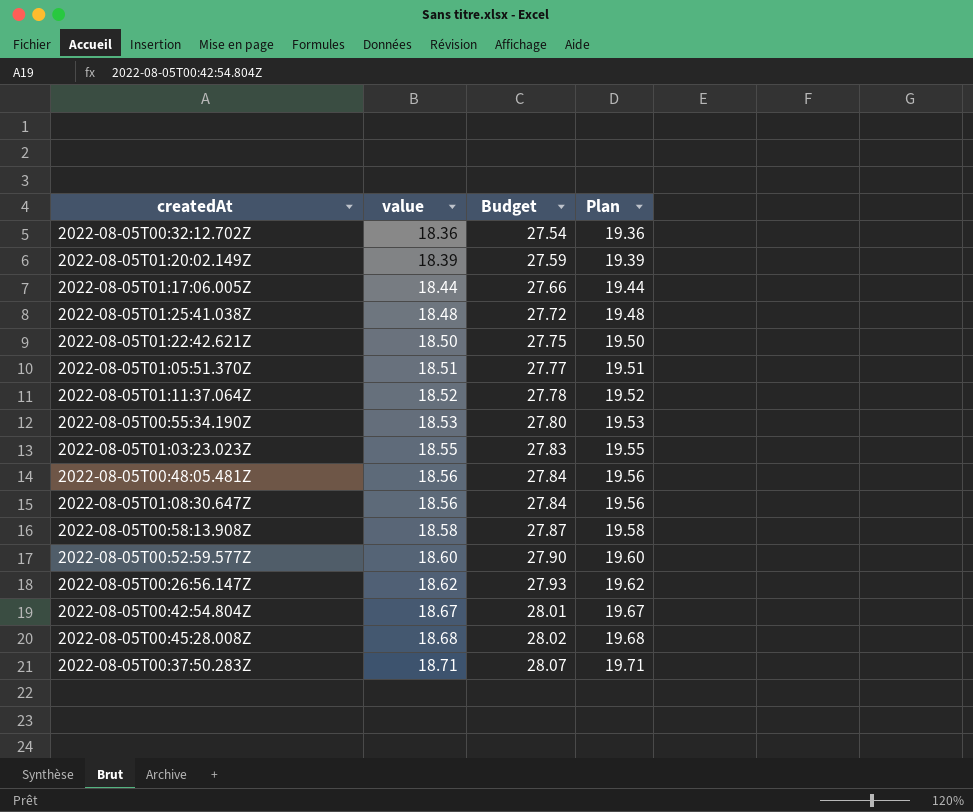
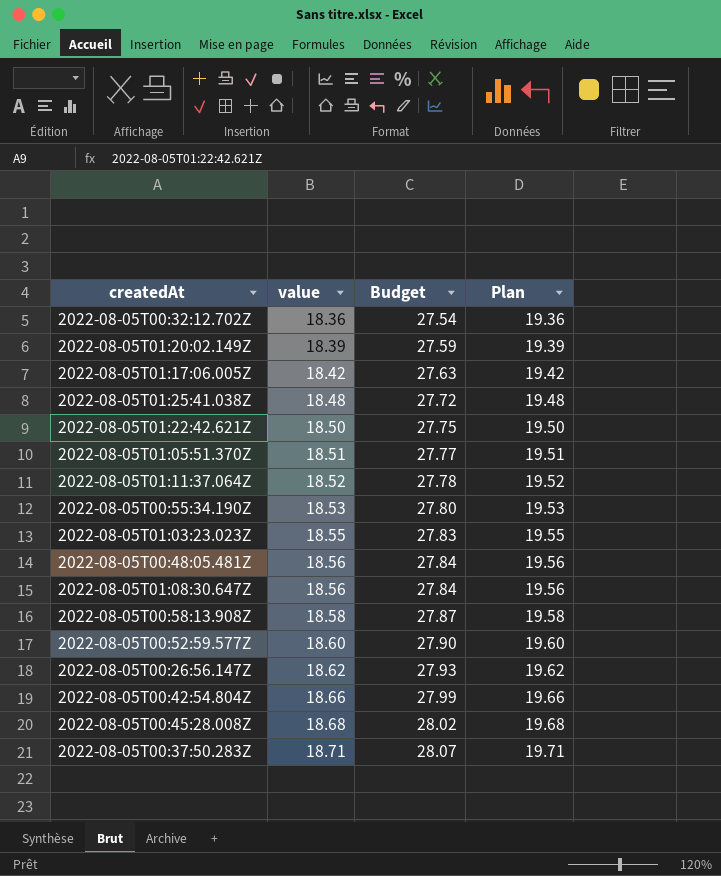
2022-08-05T01:17:06.005Z | value: 18.44 -> 18.42
2022-08-05T01:17:06.005Z | Budget: 27.66 -> 27.63
2022-08-05T01:17:06.005Z | Plan: 19.44 -> 19.42
2022-08-05T00:42:54.804Z | value: 18.67 -> 18.66
2022-08-05T00:42:54.804Z | Budget: 28.01 -> 27.99
2022-08-05T00:42:54.804Z | Plan: 19.67 -> 19.66

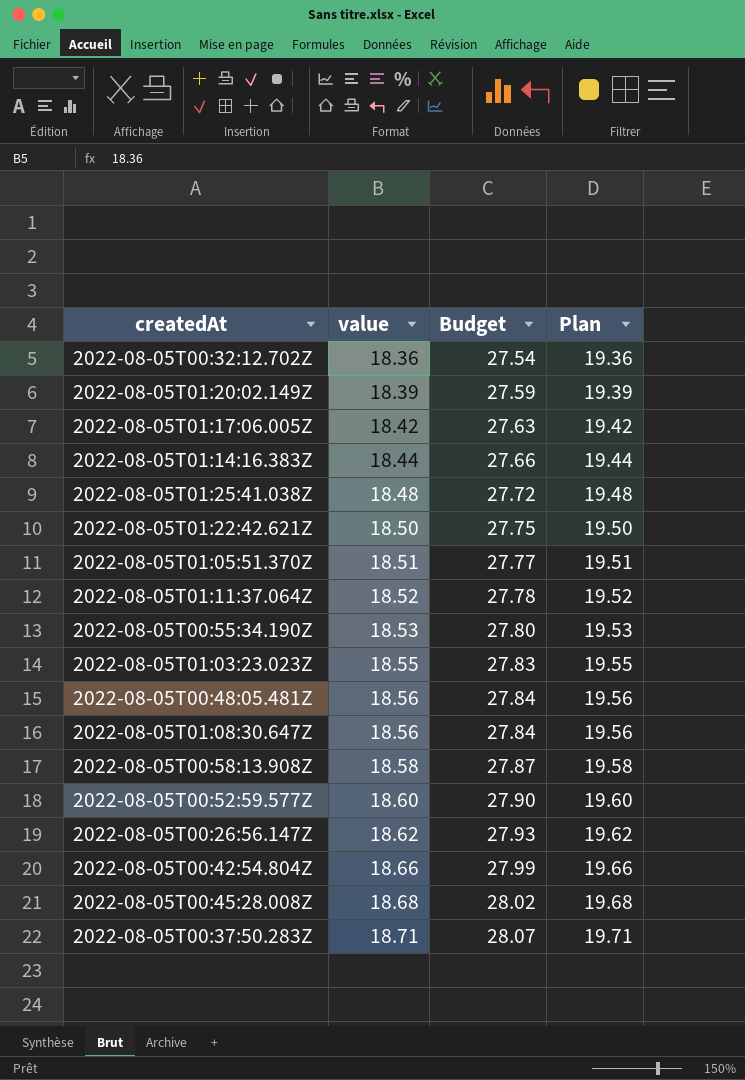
row 2022-08-05T01:14:16.383Z: none -> 18.44 | 27.66 | 19.44

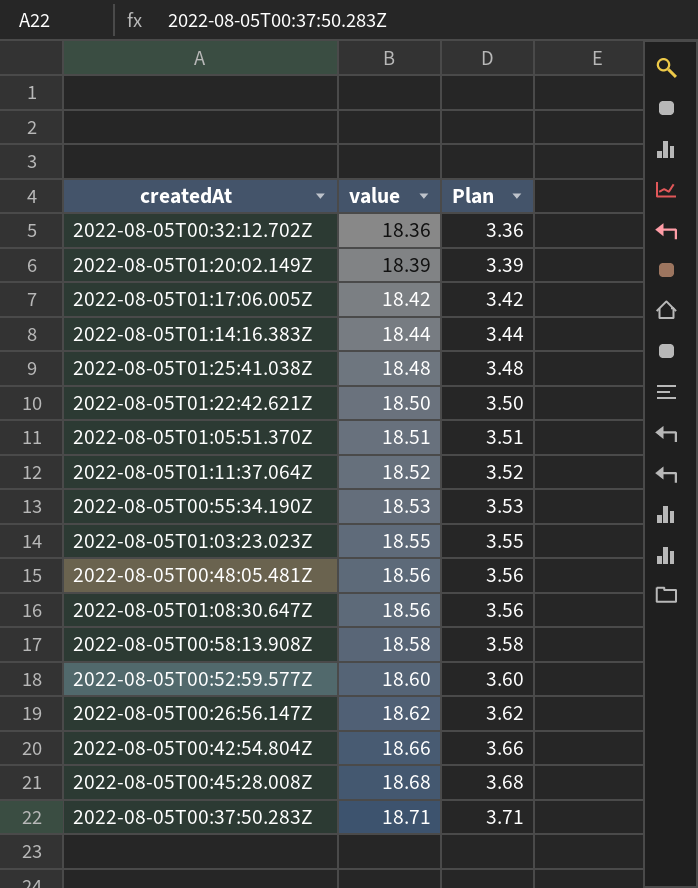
column Budget | formula: [value] * 1.5 -> none
column Plan | formula: [value] + 1 -> [value] - 15

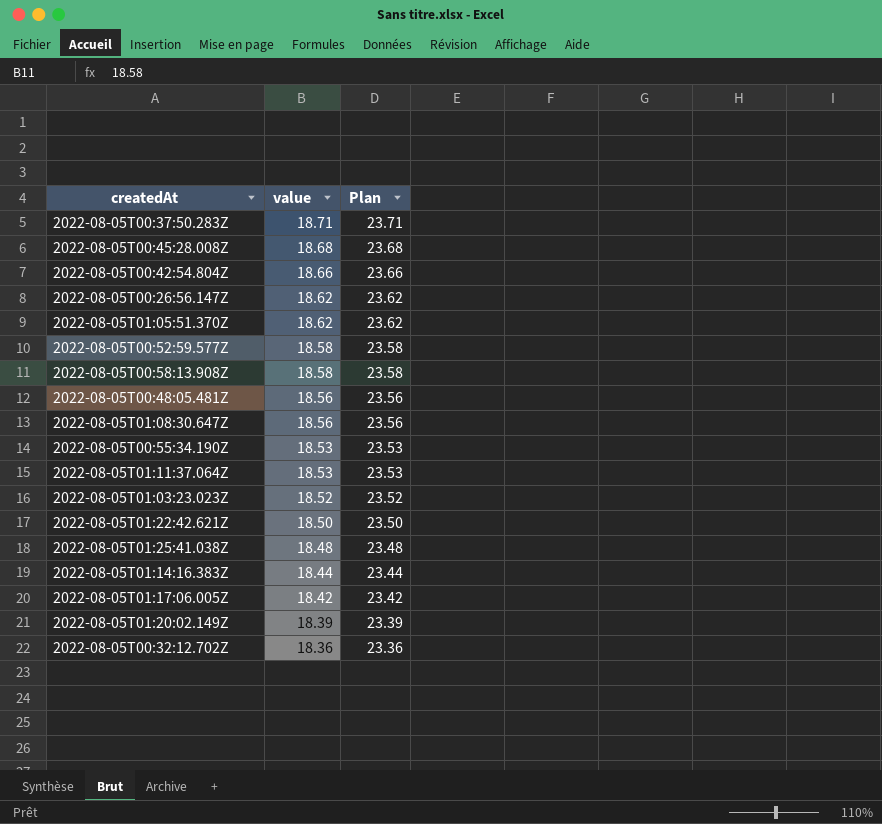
row order: value ascending -> value descending
column Plan | formula: [value] - 15 -> [value] + 5
2022-08-05T01:05:51.370Z | value: 18.51 -> 18.62
2022-08-05T00:52:59.577Z | value: 18.60 -> 18.58
2022-08-05T01:11:37.064Z | value: 18.52 -> 18.53
2022-08-05T01:03:23.023Z | value: 18.55 -> 18.52

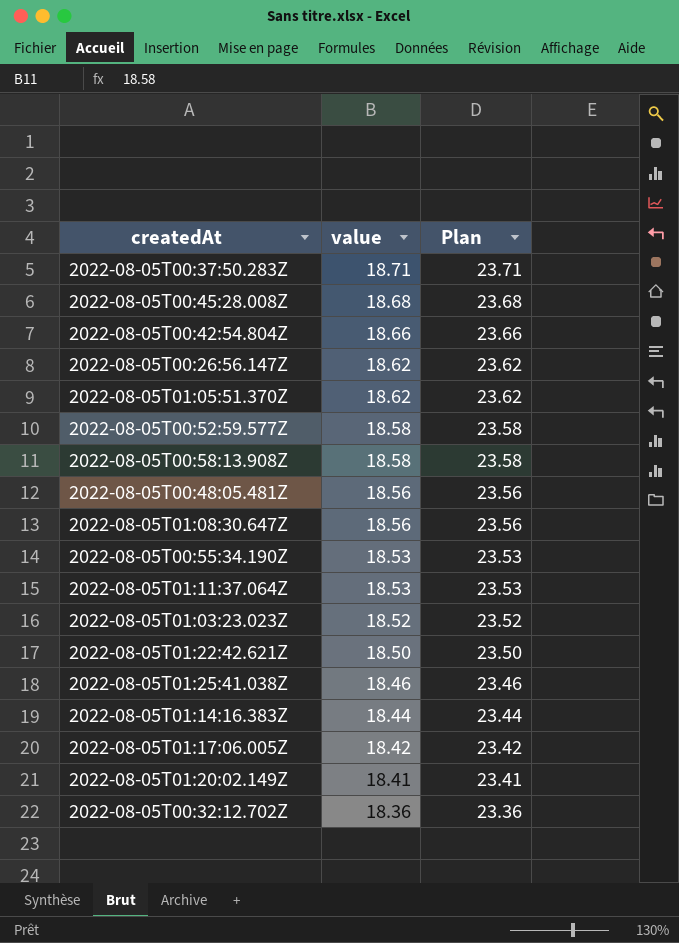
2022-08-05T01:25:41.038Z | value: 18.48 -> 18.46
2022-08-05T01:25:41.038Z | Plan: 23.48 -> 23.46
2022-08-05T01:20:02.149Z | value: 18.39 -> 18.41
2022-08-05T01:20:02.149Z | Plan: 23.39 -> 23.41

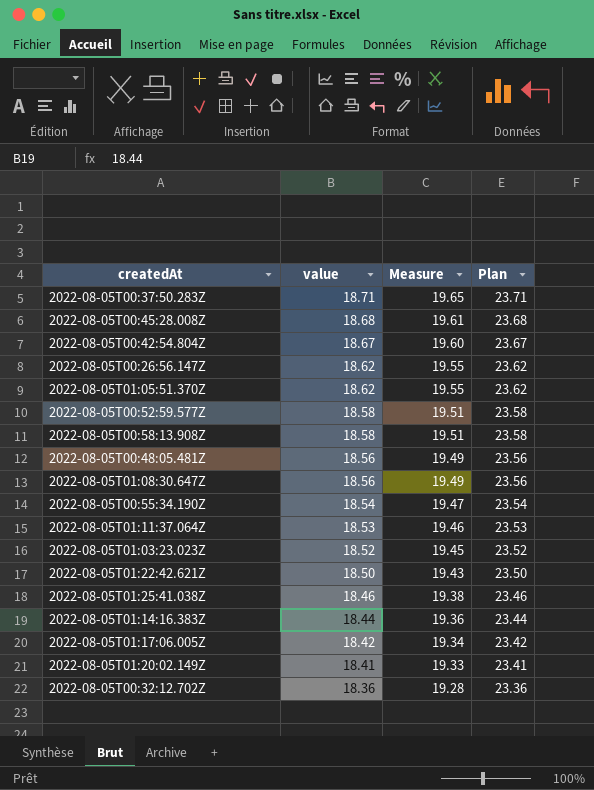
column Measure | formula: none -> [value] * 1.05
2022-08-05T00:42:54.804Z | value: 18.66 -> 18.67
2022-08-05T00:42:54.804Z | Plan: 23.66 -> 23.67
2022-08-05T00:55:34.190Z | value: 18.53 -> 18.54
2022-08-05T00:55:34.190Z | Plan: 23.53 -> 23.54

